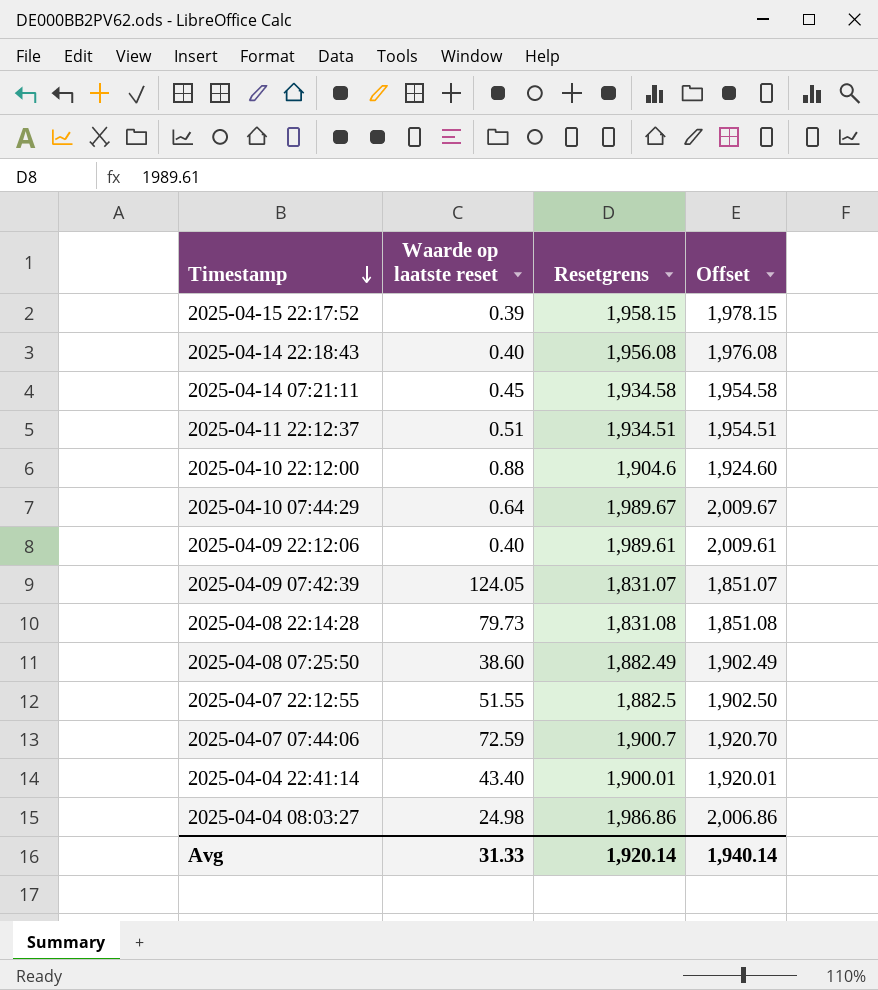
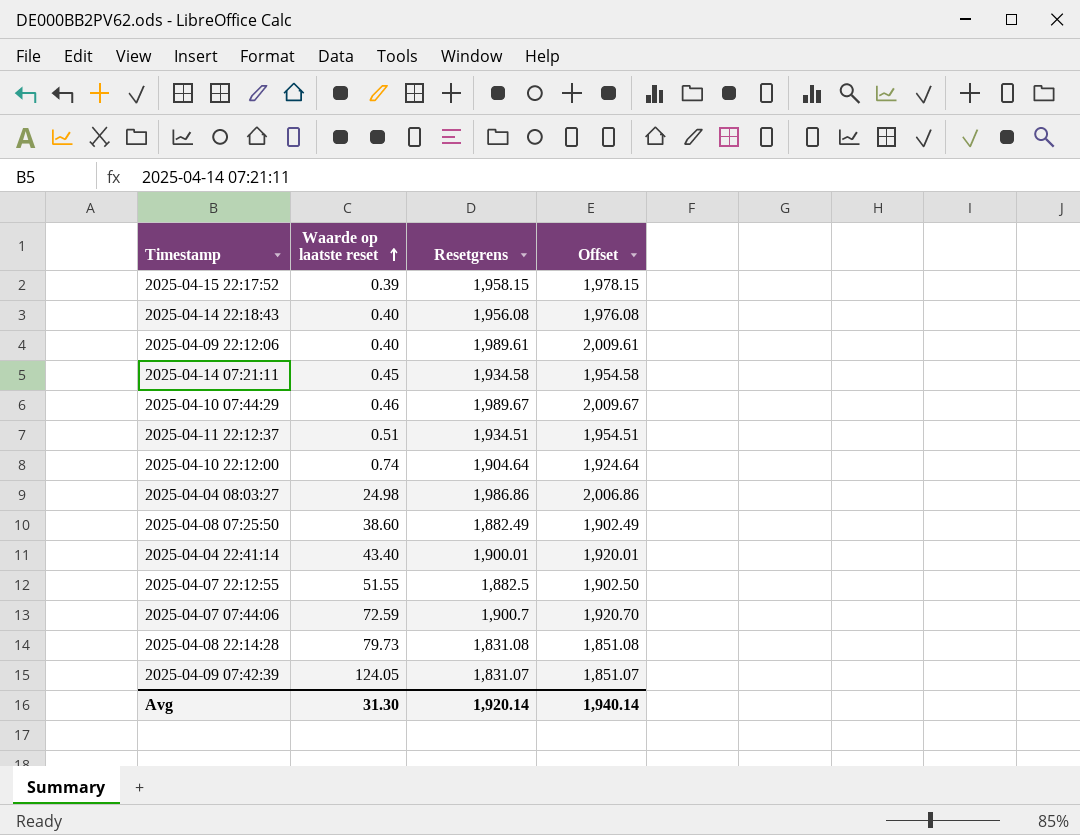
row order: Timestamp descending -> Waarde op laatste reset ascending
2025-04-10 07:44:29 | Waarde op laatste reset: 0.64 -> 0.46
2025-04-10 22:12:00 | Waarde op laatste reset: 0.88 -> 0.74
2025-04-10 22:12:00 | Resetgrens: 1,904.6 -> 1,904.64
2025-04-10 22:12:00 | Offset: 1,924.60 -> 1,924.64
Avg | Waarde op laatste reset: 31.33 -> 31.30

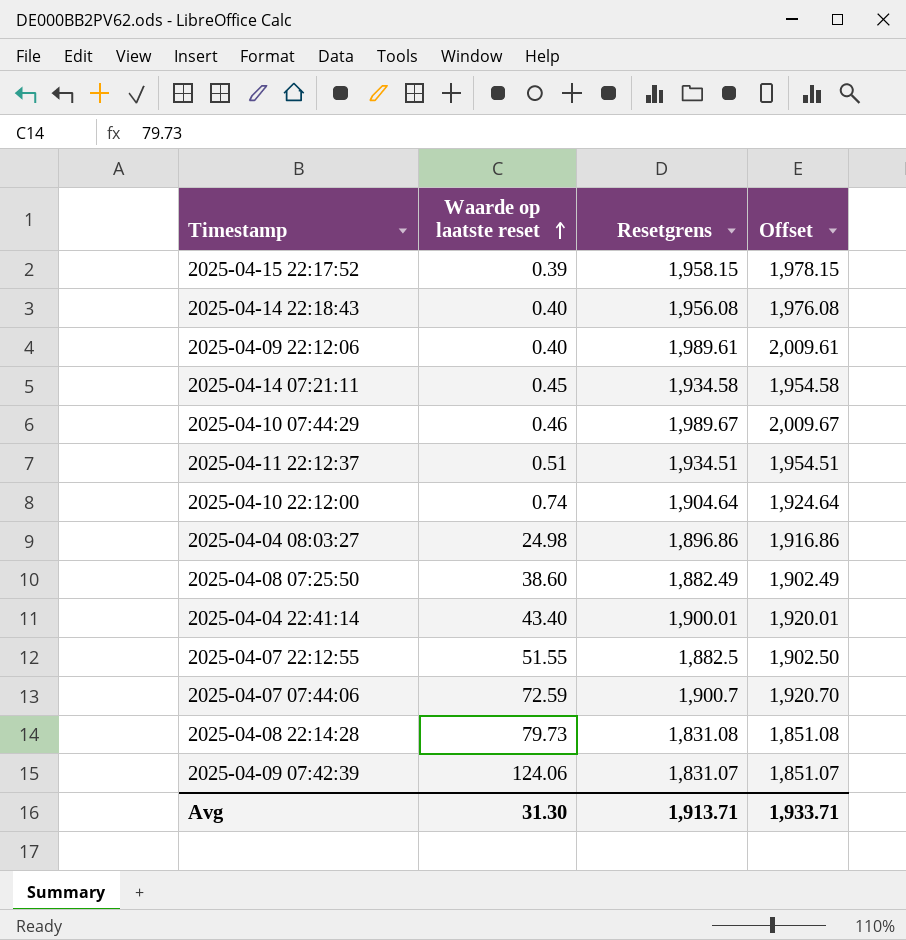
2025-04-04 08:03:27 | Resetgrens: 1,986.86 -> 1,896.86
2025-04-04 08:03:27 | Offset: 2,006.86 -> 1,916.86
2025-04-09 07:42:39 | Waarde op laatste reset: 124.05 -> 124.06
Avg | Resetgrens: 1,920.14 -> 1,913.71
Avg | Offset: 1,940.14 -> 1,933.71

